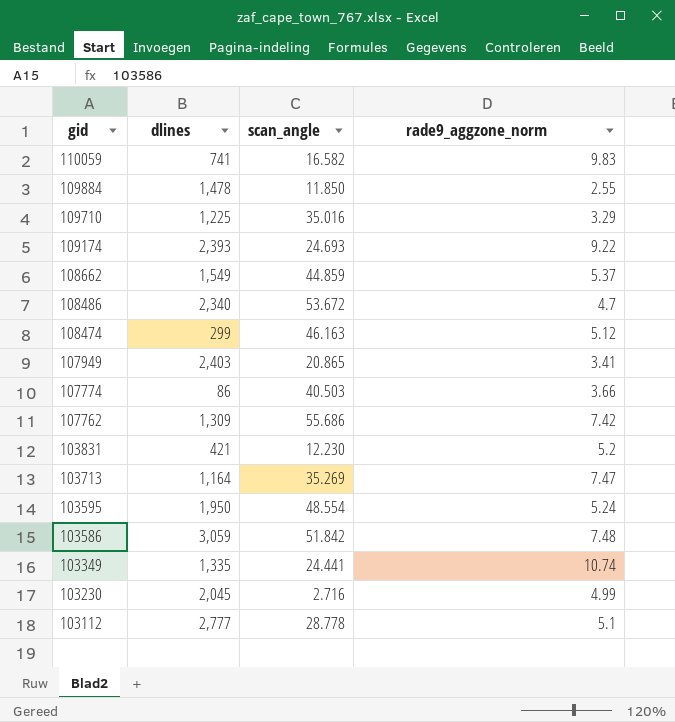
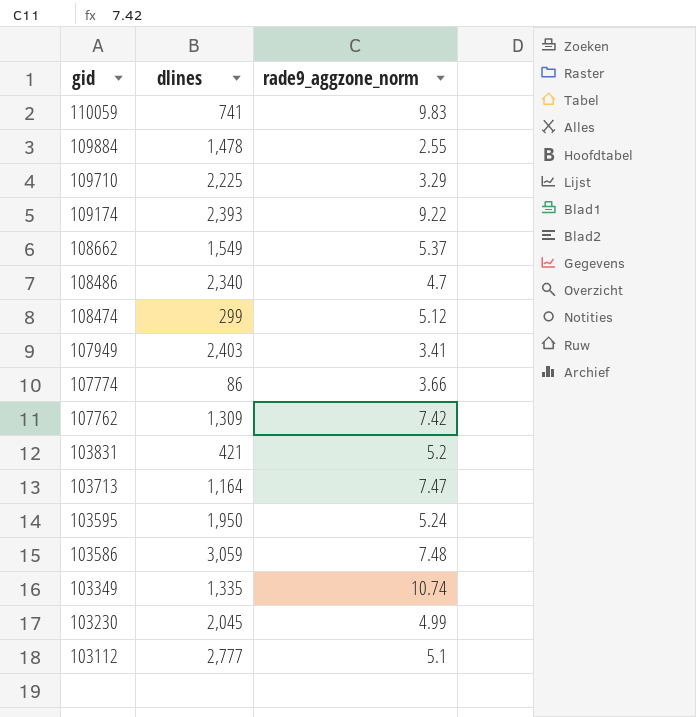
column scan_angle | position: 3 -> none
109710 | dlines: 1,225 -> 2,225

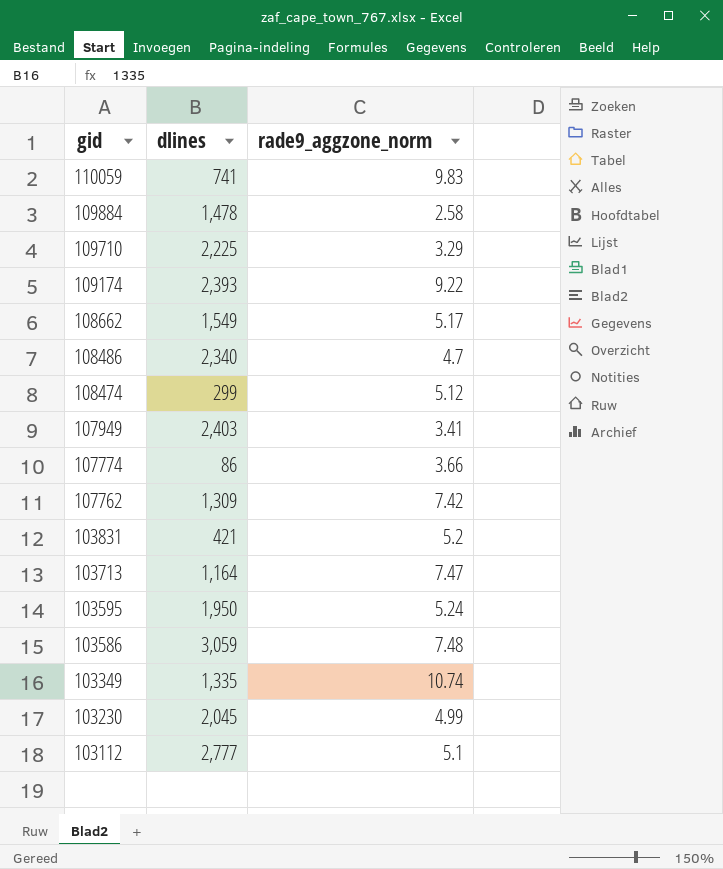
109884 | rade9_aggzone_norm: 2.55 -> 2.58
108662 | rade9_aggzone_norm: 5.37 -> 5.17

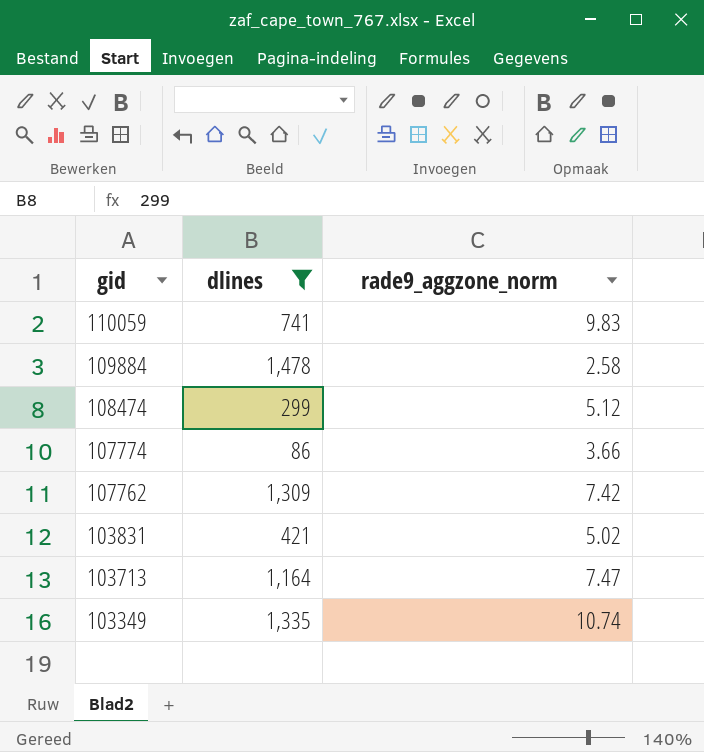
filter: none -> dlines <= 1,478
103831 | rade9_aggzone_norm: 5.2 -> 5.02

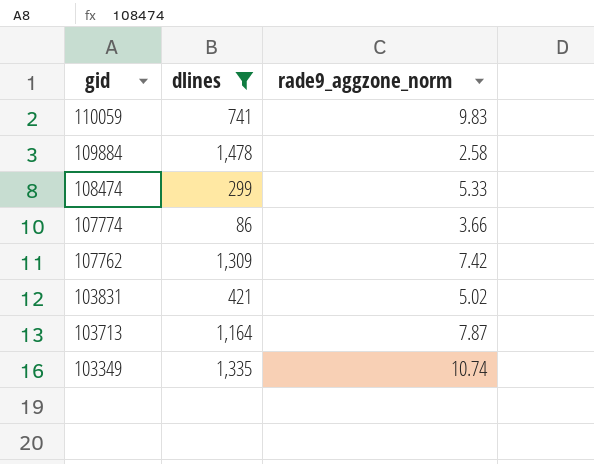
108474 | rade9_aggzone_norm: 5.12 -> 5.33
103713 | rade9_aggzone_norm: 7.47 -> 7.87

